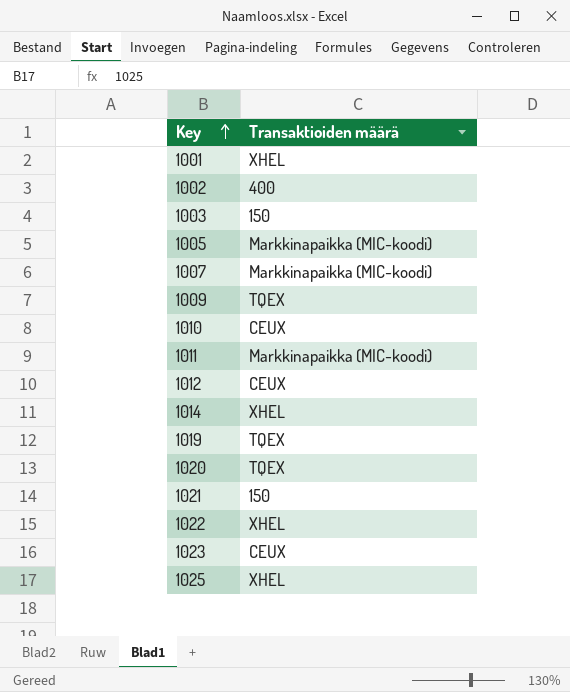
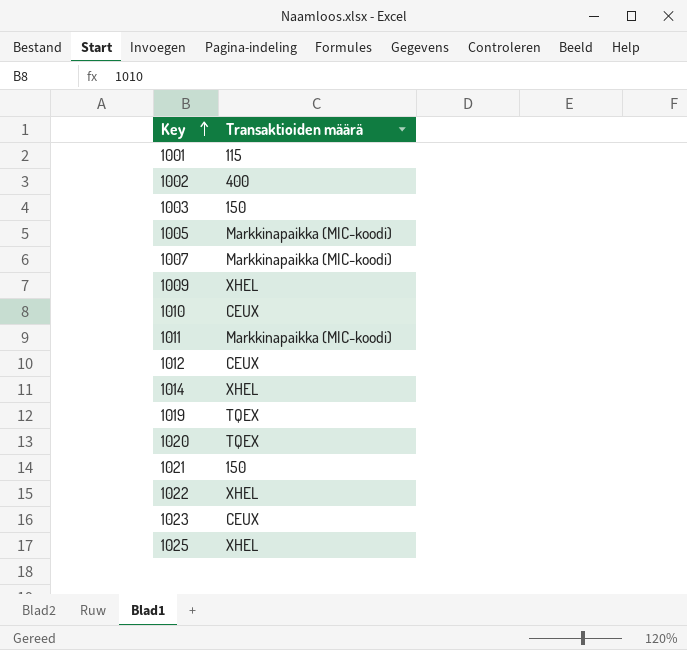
1001 | Transaktioiden määrä: XHEL -> 115
1009 | Transaktioiden määrä: TQEX -> XHEL

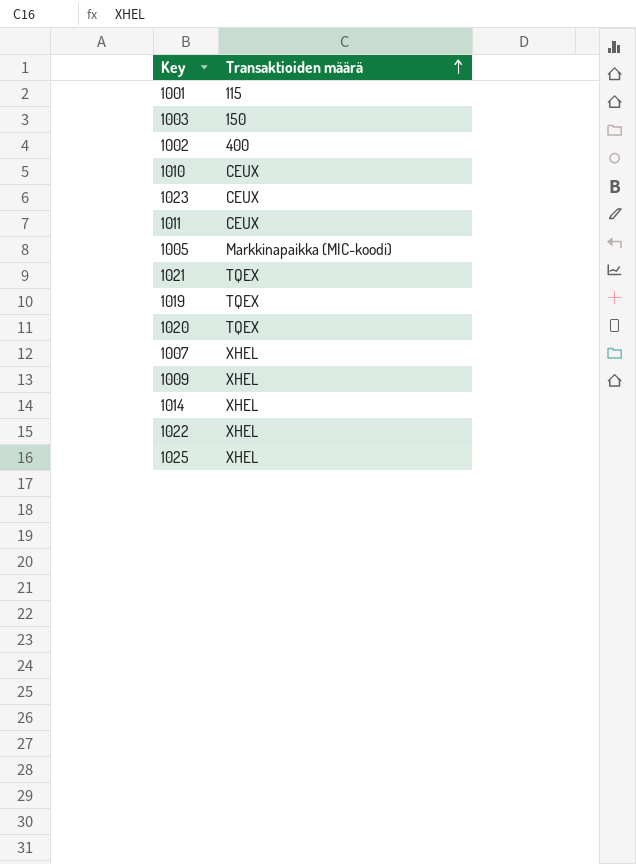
row order: Key ascending -> Transaktioiden määrä ascending
row 1012: CEUX -> none
1011 | Transaktioiden määrä: Markkinapaikka (MIC-koodi) -> CEUX
1021 | Transaktioiden määrä: 150 -> TQEX
1007 | Transaktioiden määrä: Markkinapaikka (MIC-koodi) -> XHEL

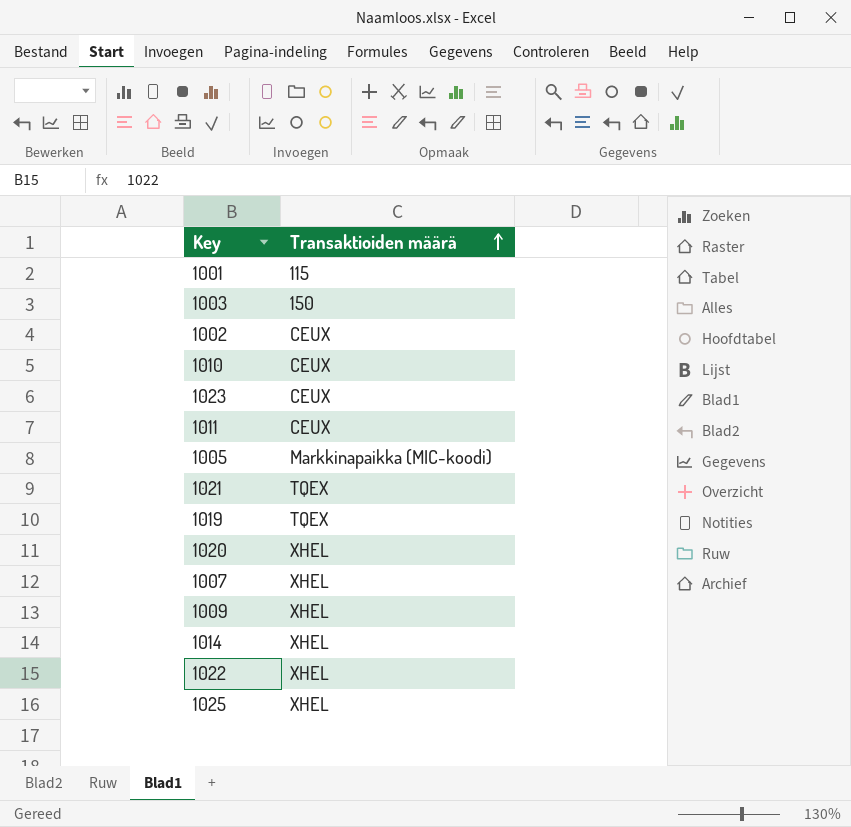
1002 | Transaktioiden määrä: 400 -> CEUX
1020 | Transaktioiden määrä: TQEX -> XHEL

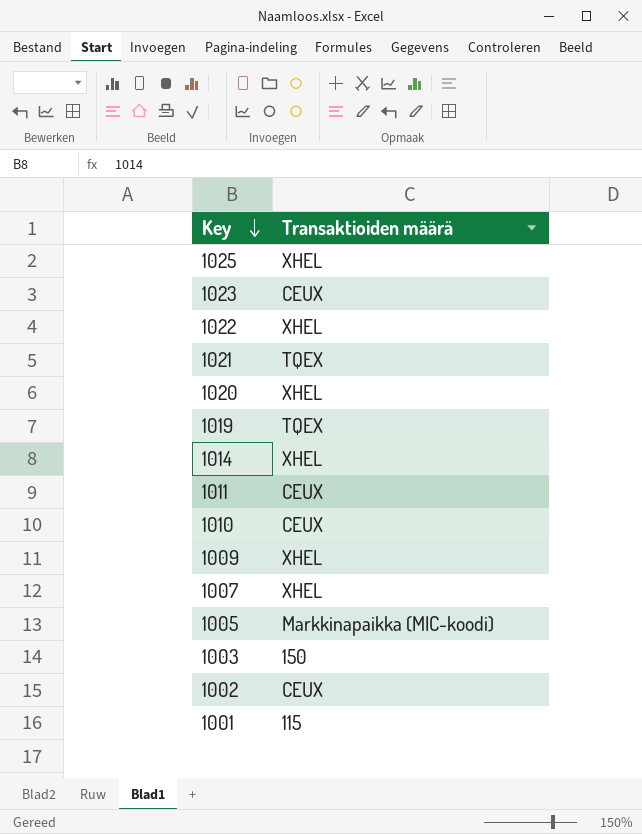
row order: Transaktioiden määrä ascending -> Key descending

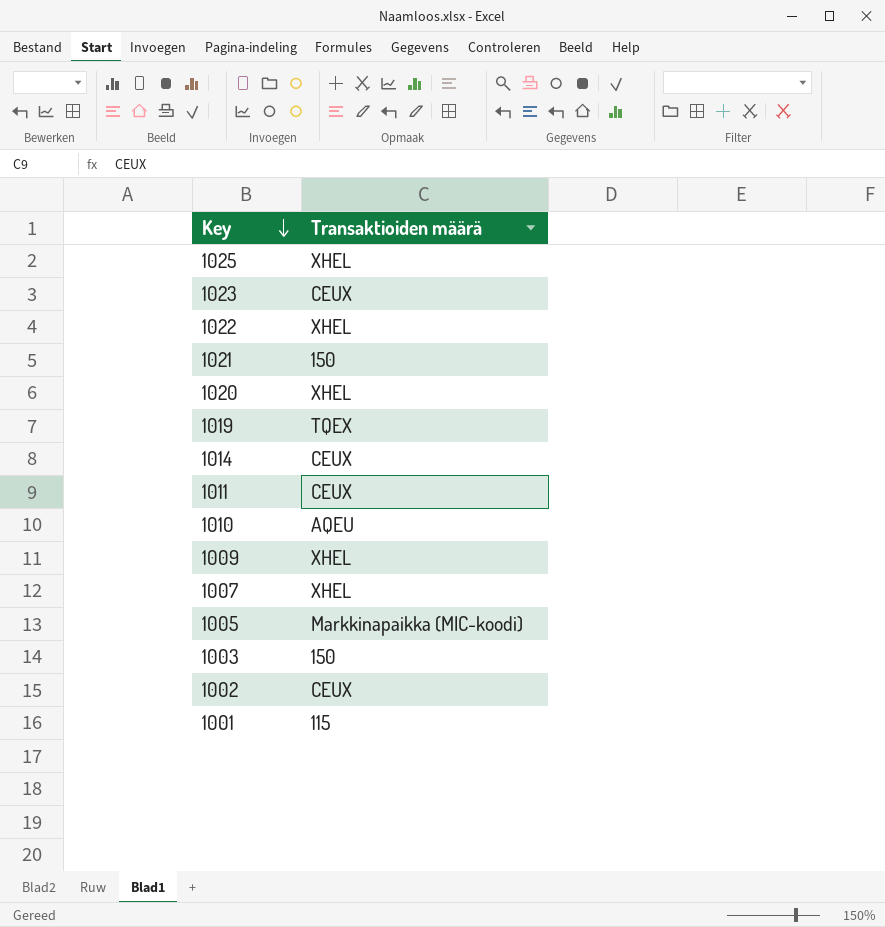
1021 | Transaktioiden määrä: TQEX -> 150
1014 | Transaktioiden määrä: XHEL -> CEUX
1010 | Transaktioiden määrä: CEUX -> AQEU

